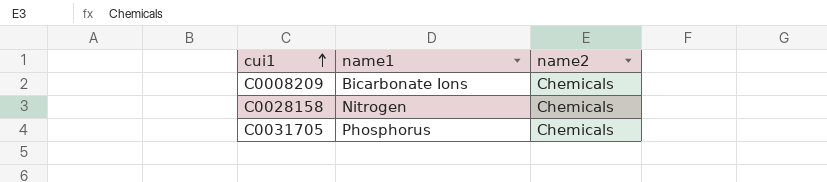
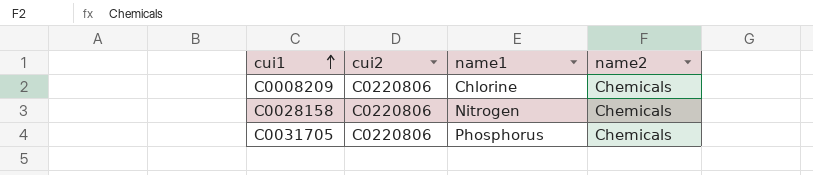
column cui2 | position: none -> 2
C0008209 | name1: Bicarbonate Ions -> Chlorine

